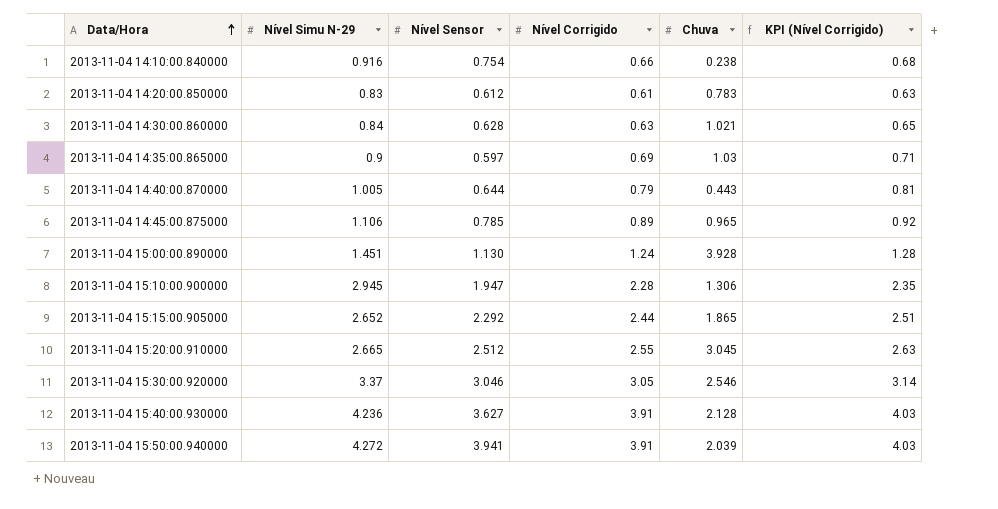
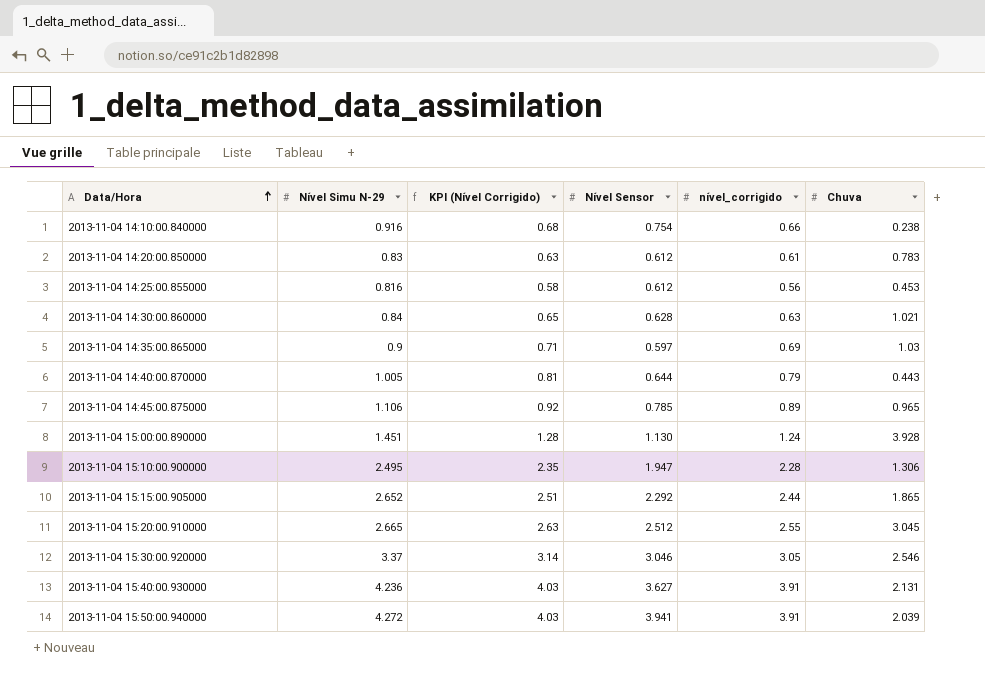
column KPI (Nível Corrigido) | position: 6 -> 3
column name: Nível Corrigido -> nível_corrigido
row 2013-11-04 14:25:00.855000: none -> 0.816 | 0.58 | 0.612 | 0.56 | 0.453
2013-11-04 15:10:00.900000 | Nível Simu N-29: 2.945 -> 2.495
2013-11-04 15:40:00.930000 | Chuva: 2.128 -> 2.131

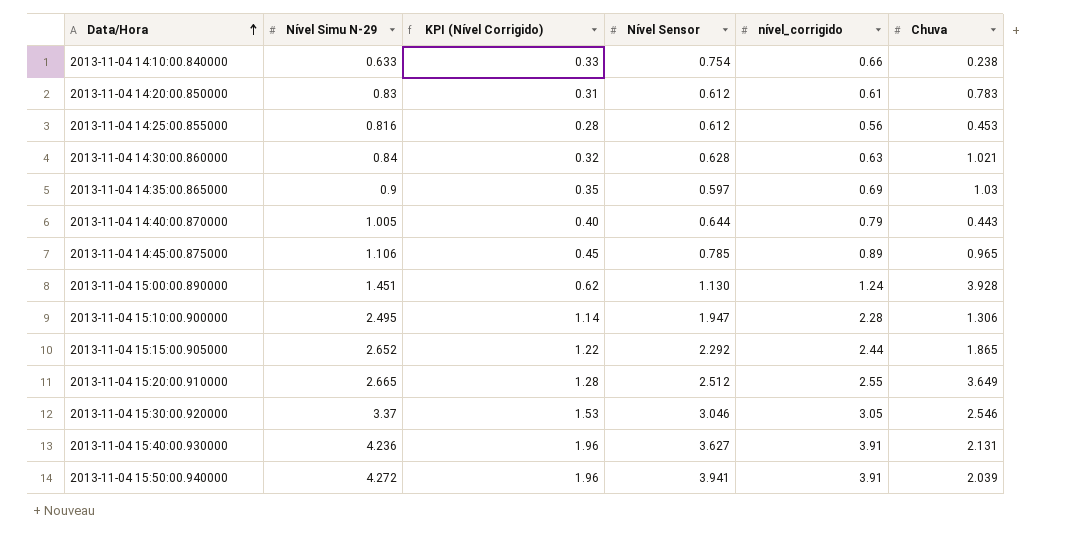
column KPI (Nível Corrigido) | formula: [nível_corrigido] * 1.03 -> [nível_corrigido] * 0.5
2013-11-04 14:10:00.840000 | Nível Simu N-29: 0.916 -> 0.633
2013-11-04 15:20:00.910000 | Chuva: 3.045 -> 3.649

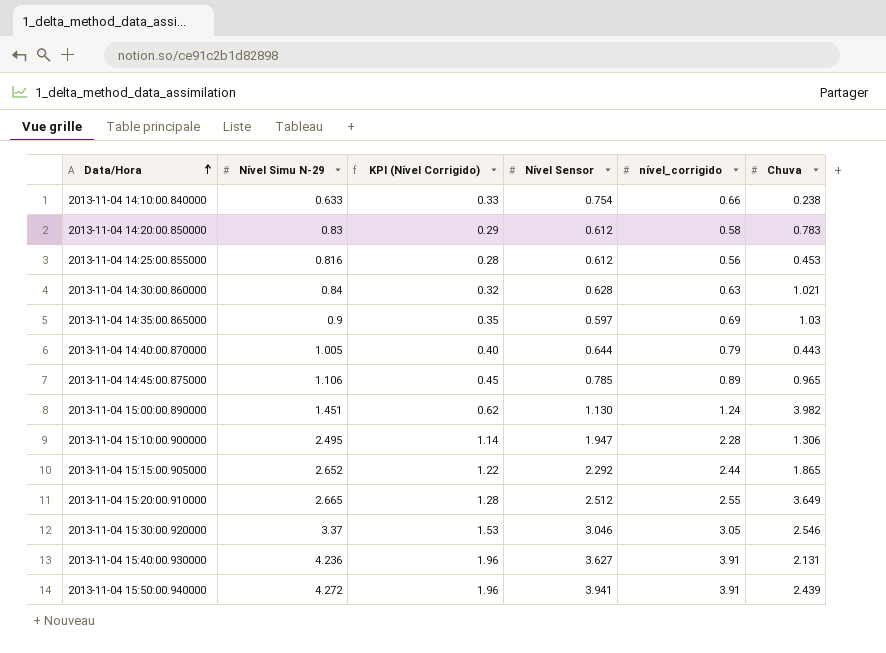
2013-11-04 14:20:00.850000 | KPI (Nível Corrigido): 0.31 -> 0.29
2013-11-04 14:20:00.850000 | nível_corrigido: 0.61 -> 0.58
2013-11-04 15:00:00.890000 | Chuva: 3.928 -> 3.982
2013-11-04 15:50:00.940000 | Chuva: 2.039 -> 2.439

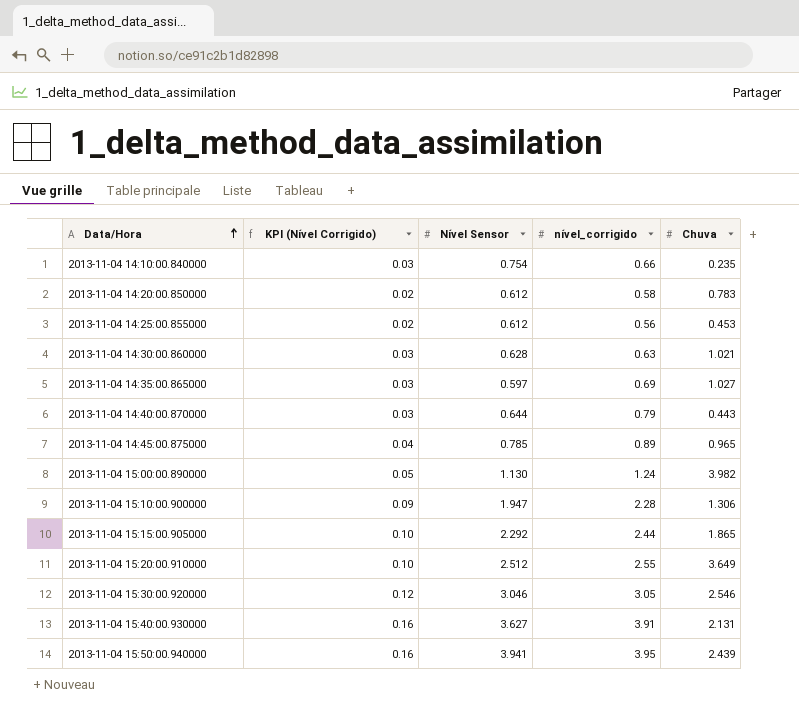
column Nível Simu N-29 | position: 2 -> none
column KPI (Nível Corrigido) | formula: [nível_corrigido] * 0.5 -> [nível_corrigido] * 0.04
2013-11-04 14:10:00.840000 | Chuva: 0.238 -> 0.235
2013-11-04 14:35:00.865000 | Chuva: 1.03 -> 1.027
2013-11-04 15:50:00.940000 | nível_corrigido: 3.91 -> 3.95

